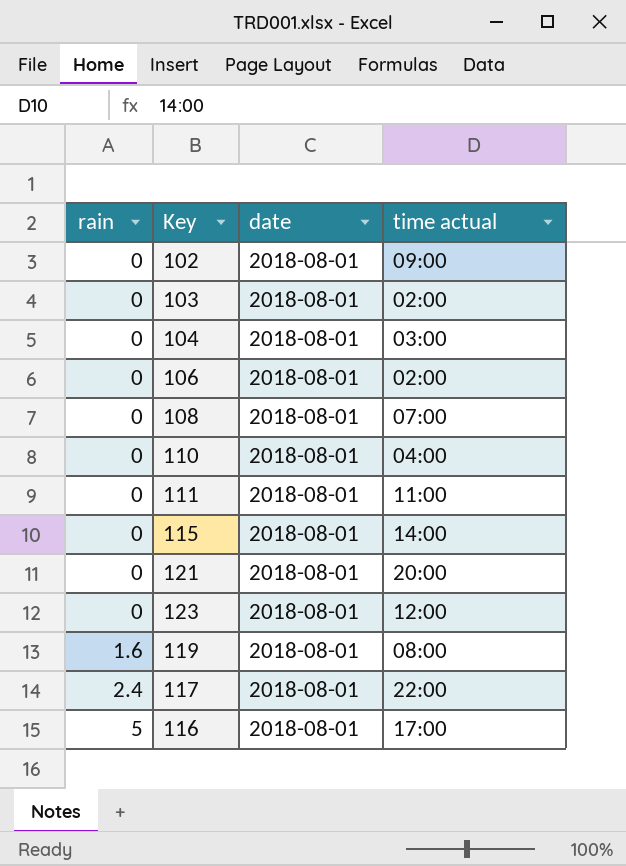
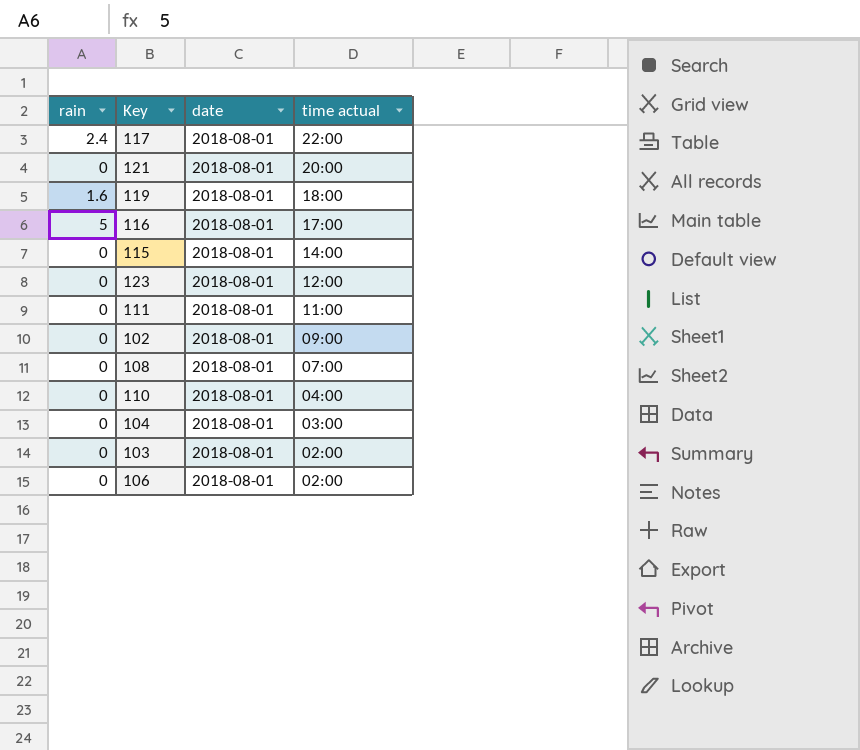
row order: rain ascending -> time actual descending
119 | time actual: 08:00 -> 18:00

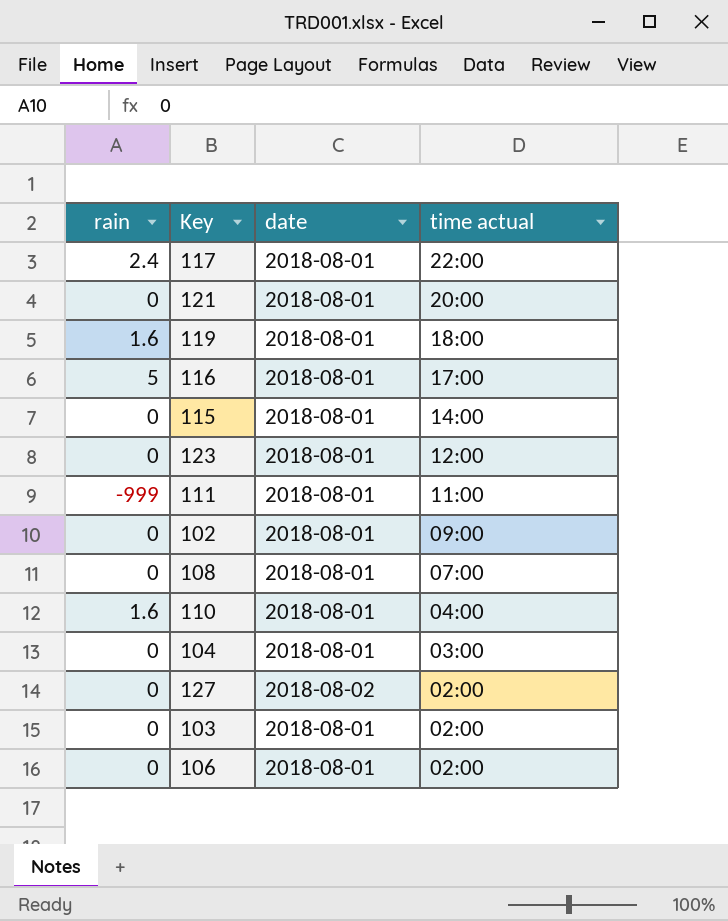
111 | rain: 0 -> -999
110 | rain: 0 -> 1.6
row 127: none -> 0 | 2018-08-02 | 02:00

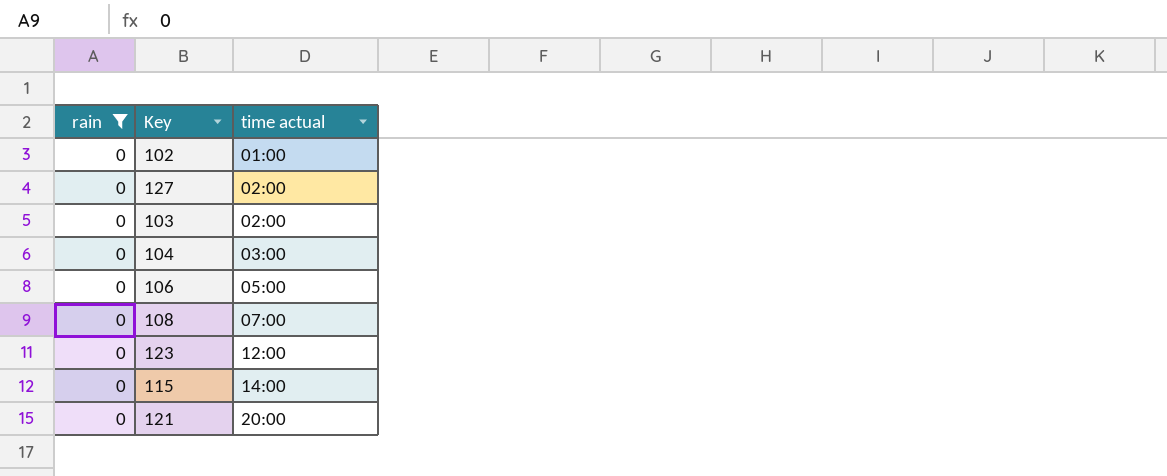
filter: none -> rain = 0
row order: time actual descending -> time actual ascending
column date | position: 3 -> none
102 | time actual: 09:00 -> 01:00
106 | time actual: 02:00 -> 05:00

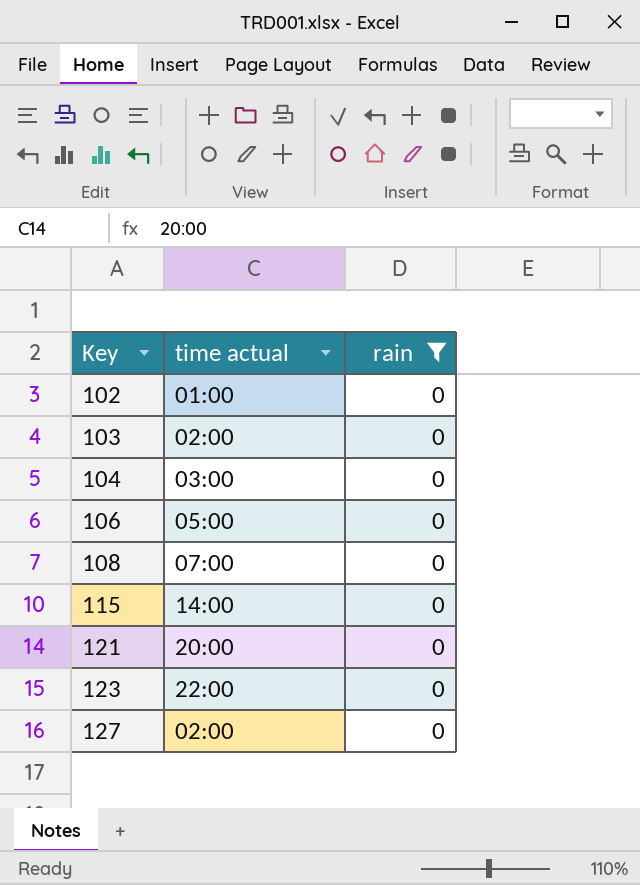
row order: time actual ascending -> Key ascending
column rain | position: 1 -> 3
123 | time actual: 12:00 -> 22:00

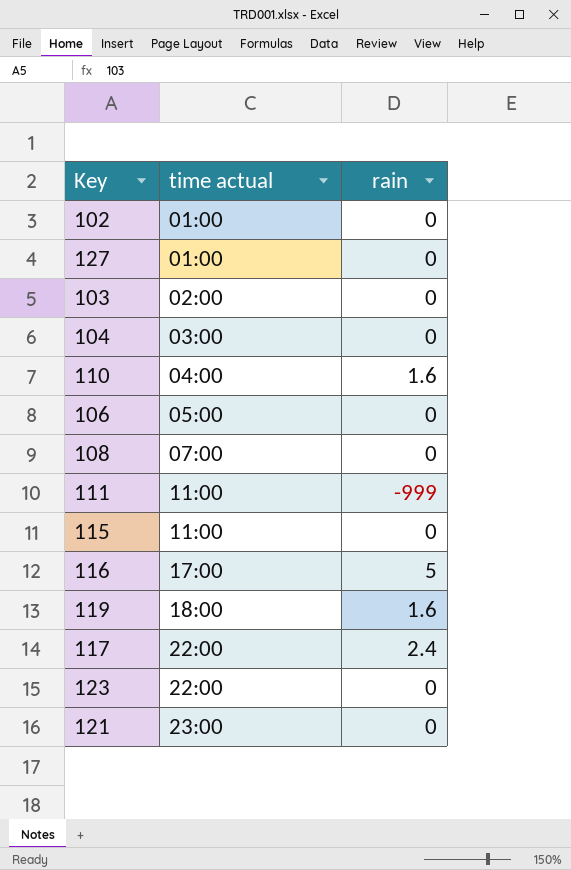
filter: rain = 0 -> none
row order: Key ascending -> time actual ascending
127 | time actual: 02:00 -> 01:00
115 | time actual: 14:00 -> 11:00
121 | time actual: 20:00 -> 23:00

